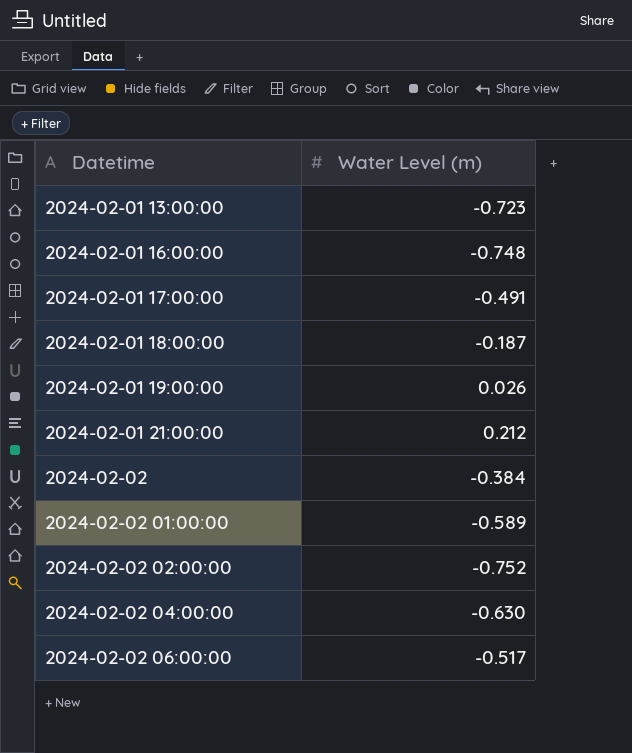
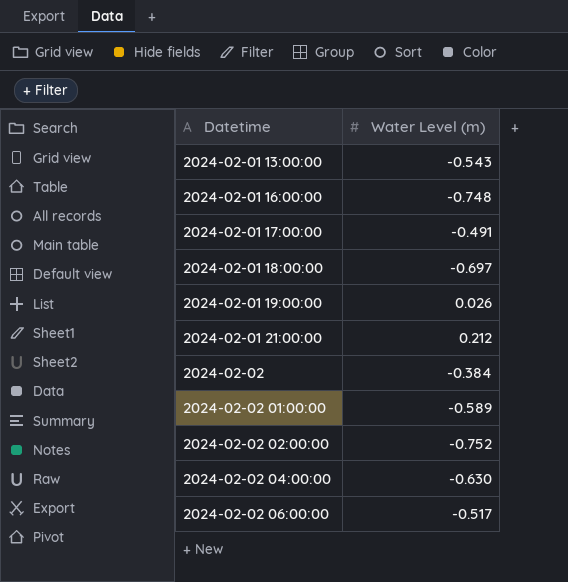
2024-02-01 13:00:00 | Water Level (m): -0.723 -> -0.543
2024-02-01 18:00:00 | Water Level (m): -0.187 -> -0.697

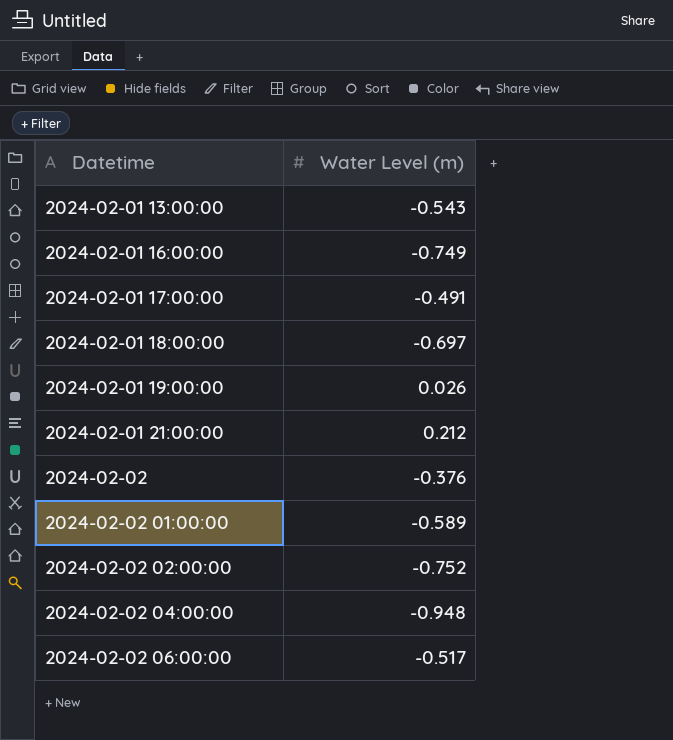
2024-02-01 16:00:00 | Water Level (m): -0.748 -> -0.749
2024-02-02 | Water Level (m): -0.384 -> -0.376
2024-02-02 04:00:00 | Water Level (m): -0.630 -> -0.948

